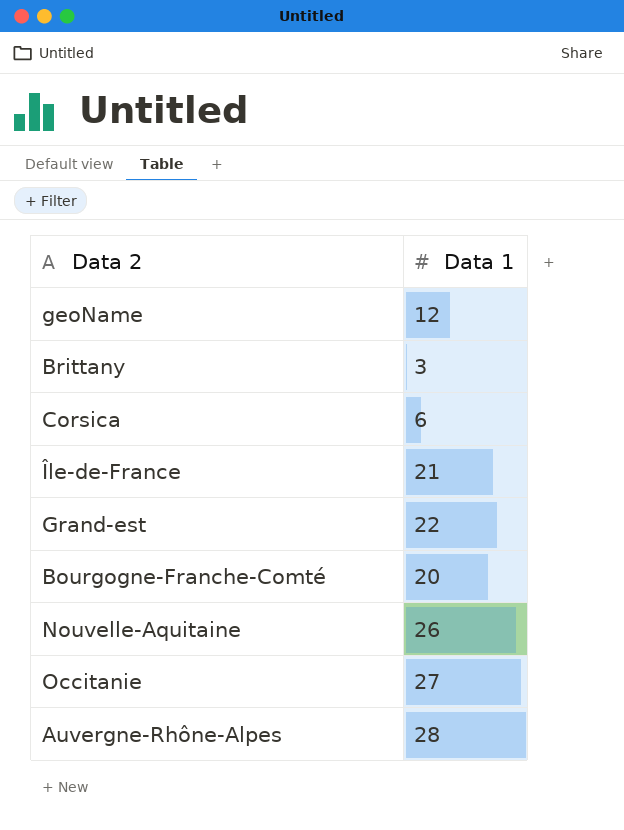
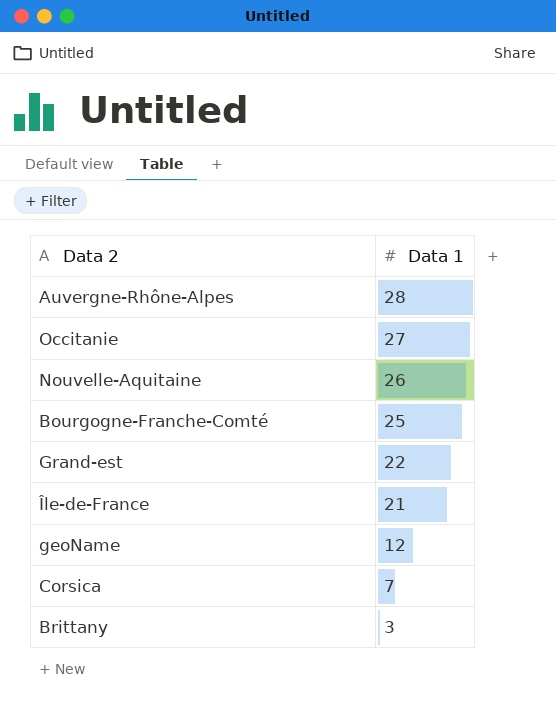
row order: none -> Data 1 descending
Bourgogne-Franche-Comté | Data 1: 20 -> 25
Corsica | Data 1: 6 -> 7

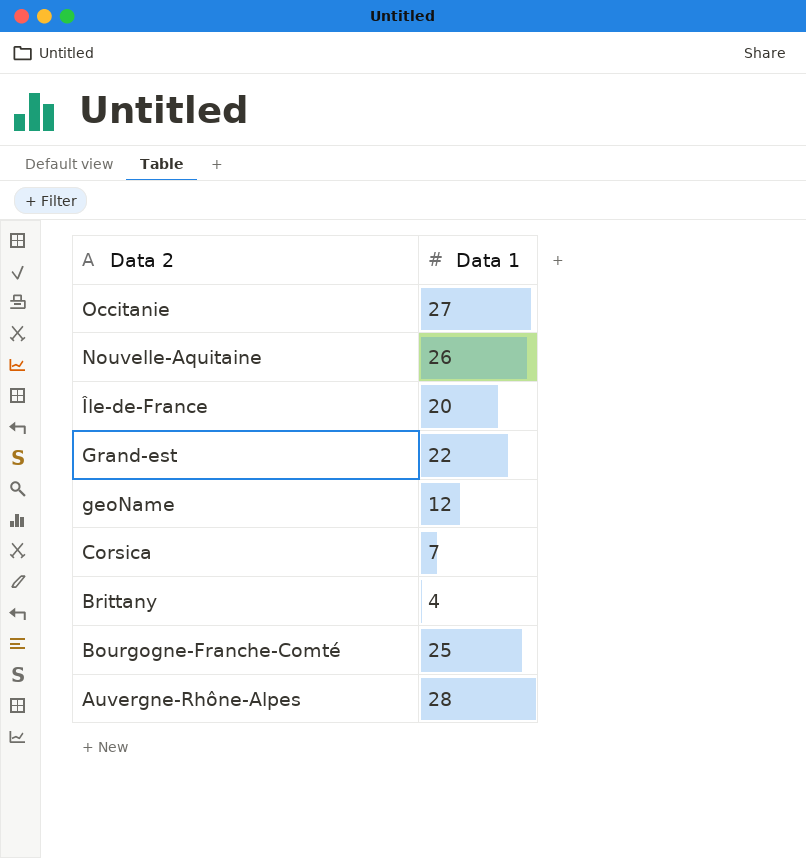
row order: Data 1 descending -> Data 2 descending
Île-de-France | Data 1: 21 -> 20
Brittany | Data 1: 3 -> 4

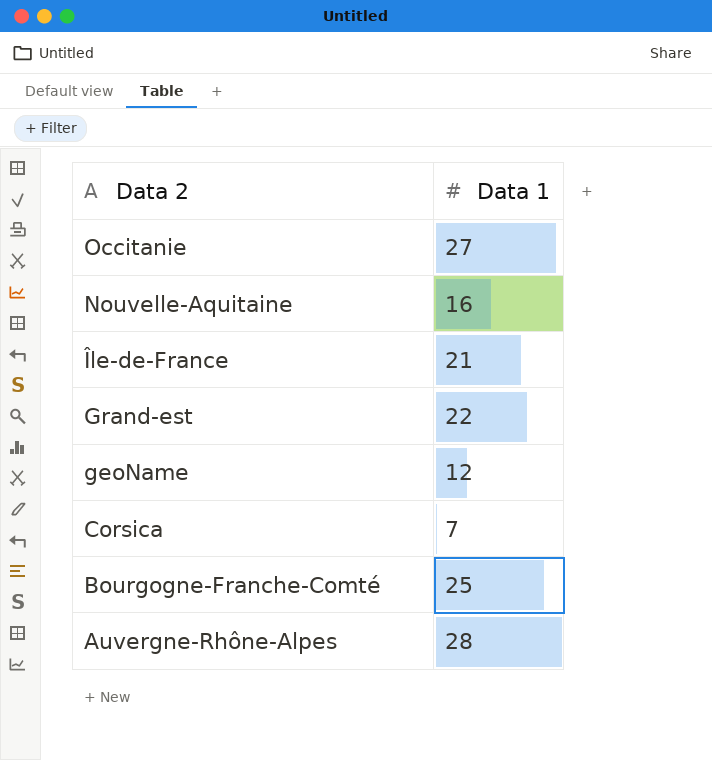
row Brittany: 4 -> none
Nouvelle-Aquitaine | Data 1: 26 -> 16
Île-de-France | Data 1: 20 -> 21

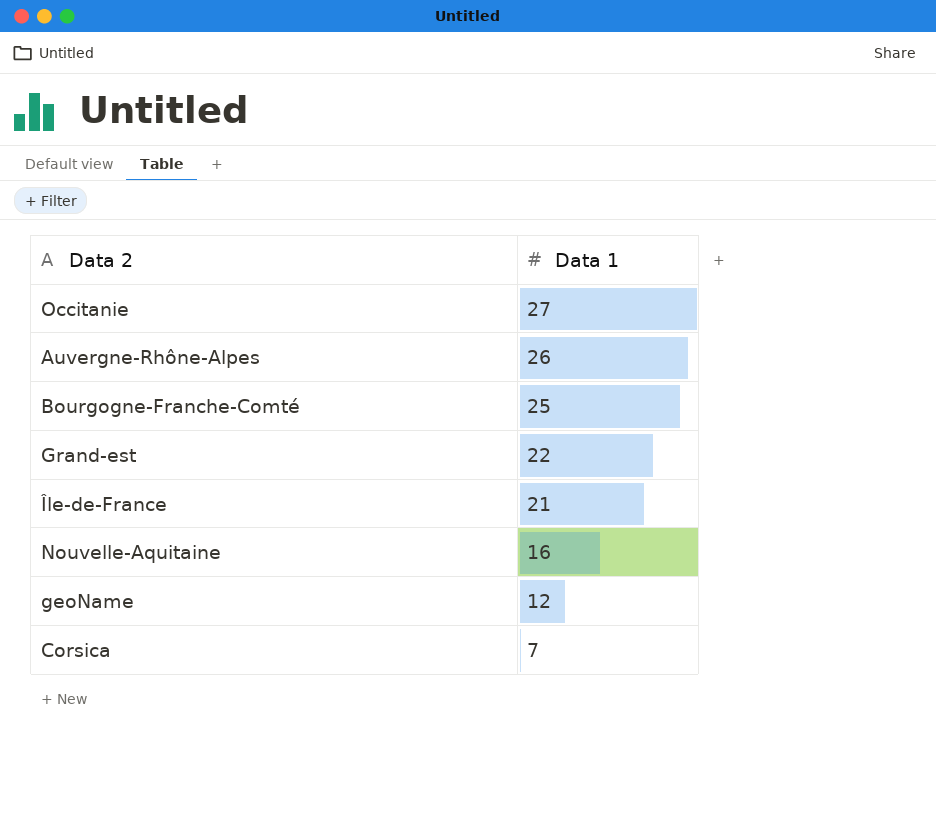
row order: Data 2 descending -> Data 1 descending
Auvergne-Rhône-Alpes | Data 1: 28 -> 26

